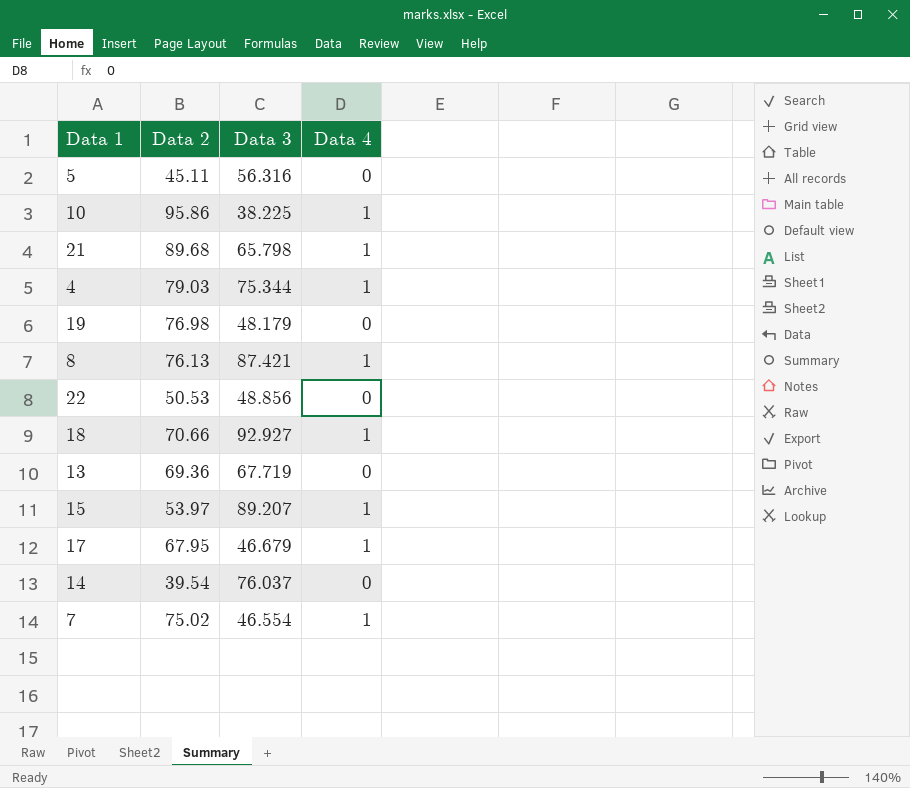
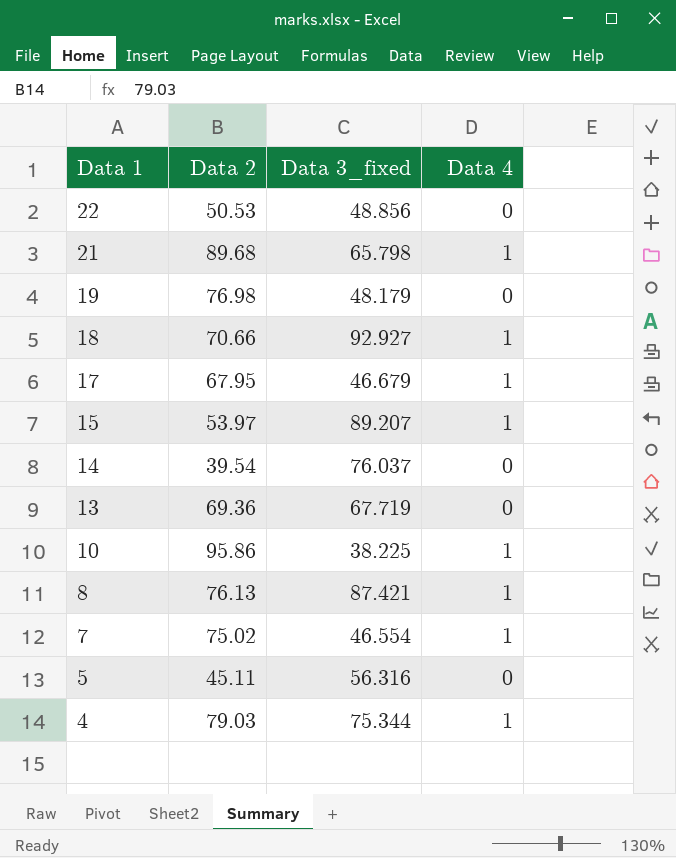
row order: none -> Data 1 descending
column name: Data 3 -> Data 3_fixed

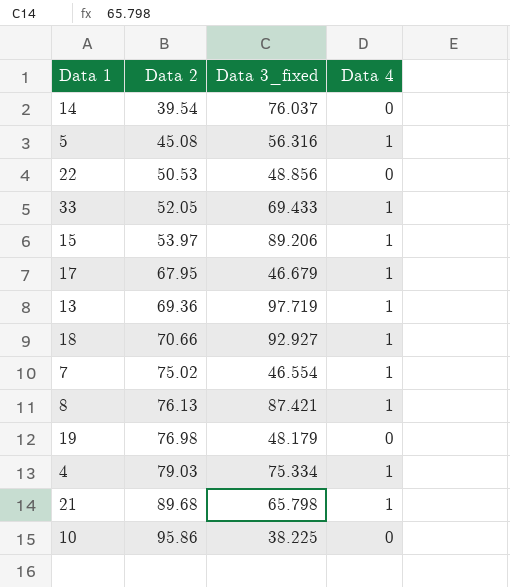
row order: Data 1 descending -> Data 2 ascending
5 | Data 2: 45.11 -> 45.08
5 | Data 4: 0 -> 1
row 33: none -> 52.05 | 69.433 | 1
15 | Data 3_fixed: 89.207 -> 89.206
13 | Data 3_fixed: 67.719 -> 97.719
13 | Data 4: 0 -> 1
4 | Data 3_fixed: 75.344 -> 75.334
10 | Data 4: 1 -> 0

